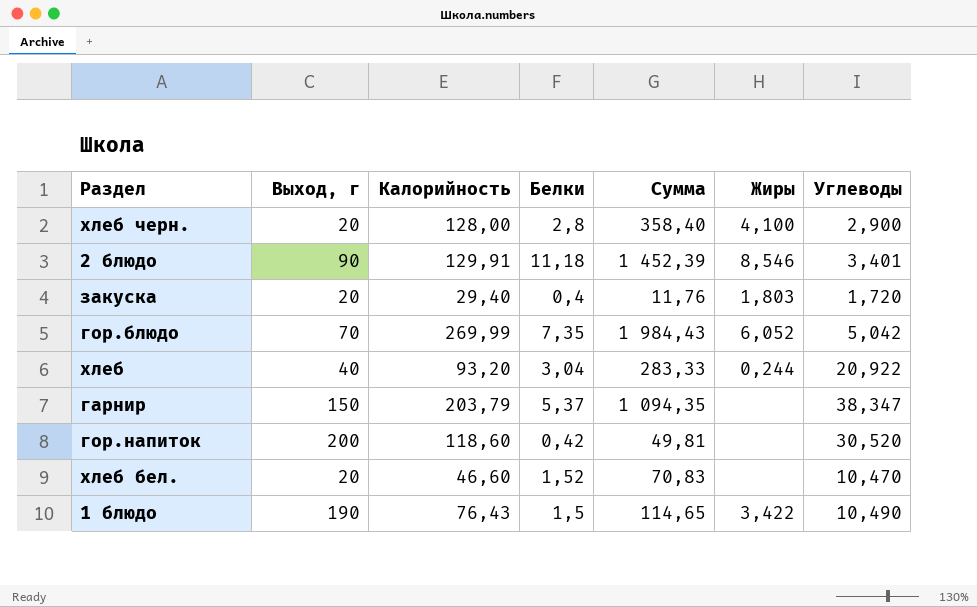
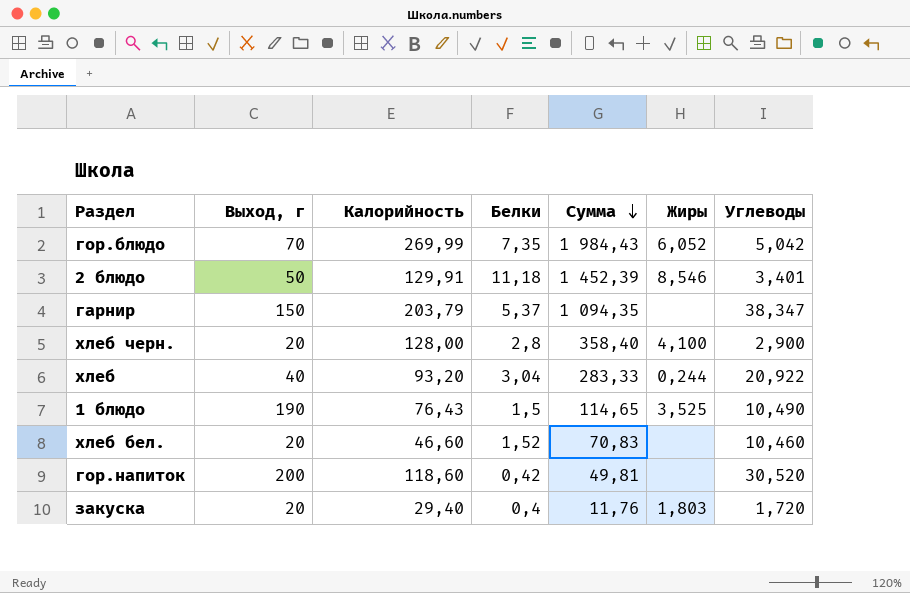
row order: none -> Сумма descending
2 блюдо | Выход, г: 90 -> 50
1 блюдо | Жиры: 3,422 -> 3,525
хлеб бел. | Углеводы: 10,470 -> 10,460

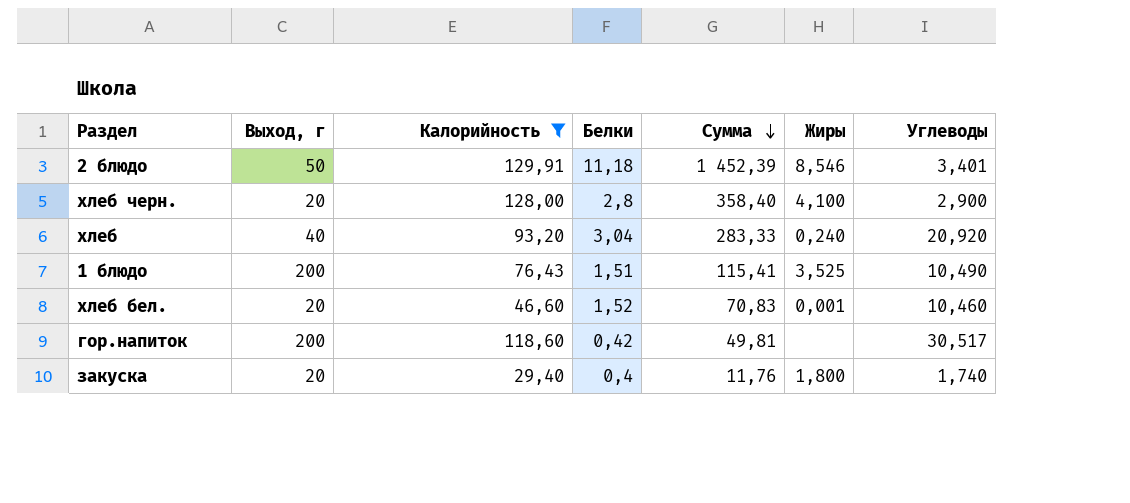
filter: none -> Калорийность <= 129,91
хлеб | Жиры: 0,244 -> 0,240
хлеб | Углеводы: 20,922 -> 20,920
1 блюдо | Выход, г: 190 -> 200
1 блюдо | Белки: 1,5 -> 1,51
1 блюдо | Сумма: 114,65 -> 115,41
хлеб бел. | Жиры: none -> 0,001
гор.напиток | Углеводы: 30,520 -> 30,517
закуска | Жиры: 1,803 -> 1,800
закуска | Углеводы: 1,720 -> 1,740

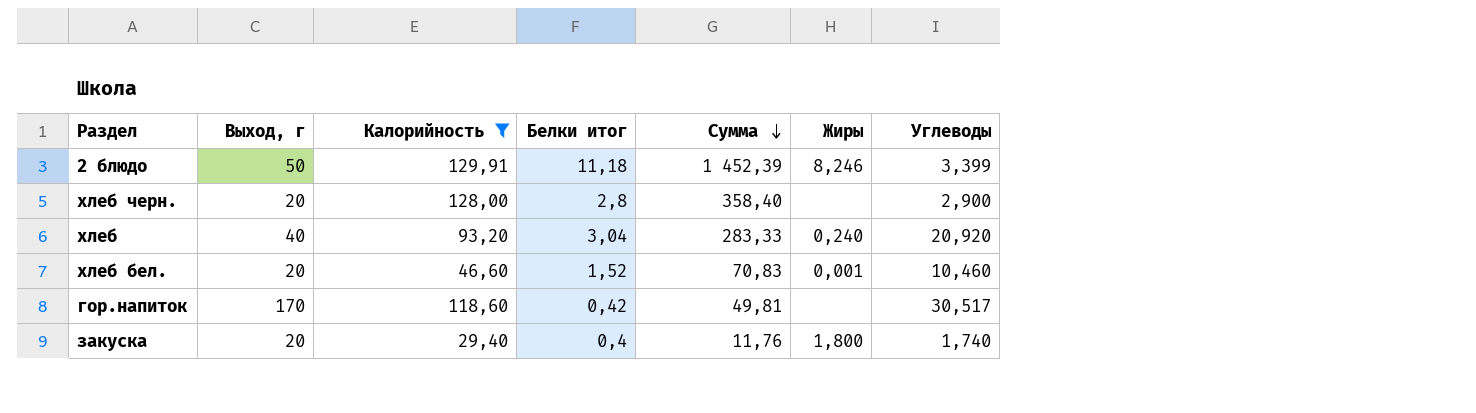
column name: Белки -> Белки итог
row 1 блюдо: 200 | 76,43 | 1,51 | 115,41 | 3,525 | 10,490 -> none
2 блюдо | Жиры: 8,546 -> 8,246
2 блюдо | Углеводы: 3,401 -> 3,399
хлеб черн. | Жиры: 4,100 -> none
гор.напиток | Выход, г: 200 -> 170

